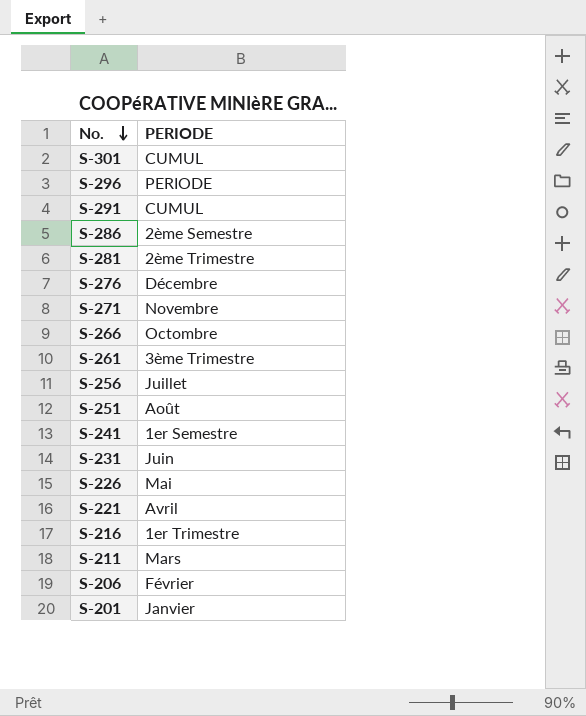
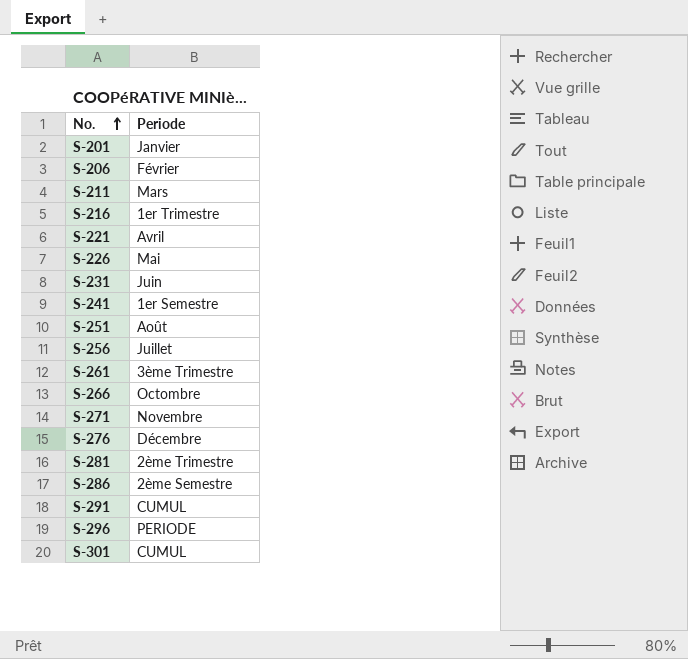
row order: No. descending -> No. ascending
column name: PERIODE -> Periode

